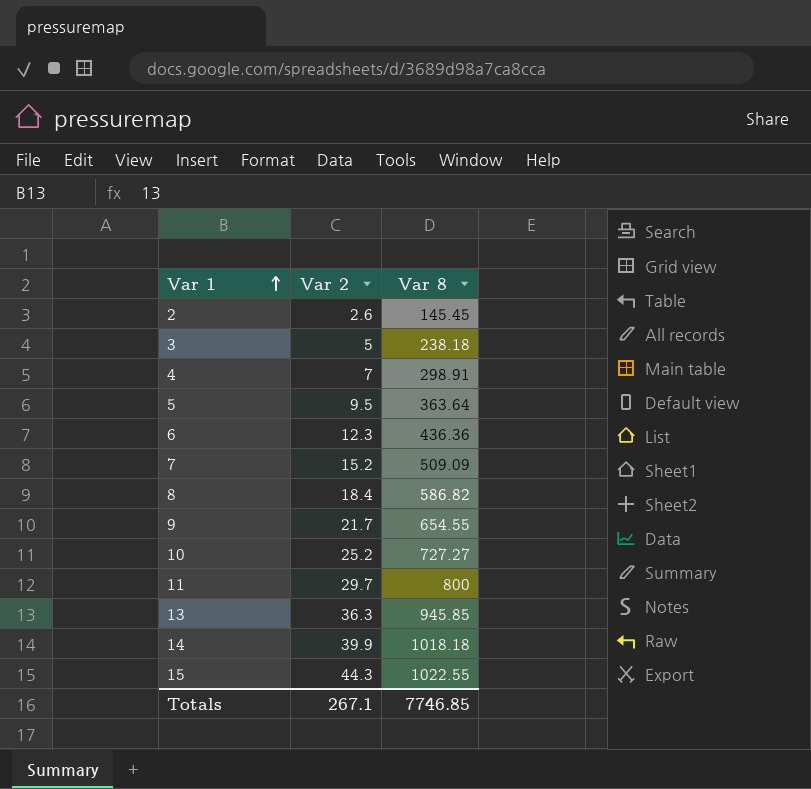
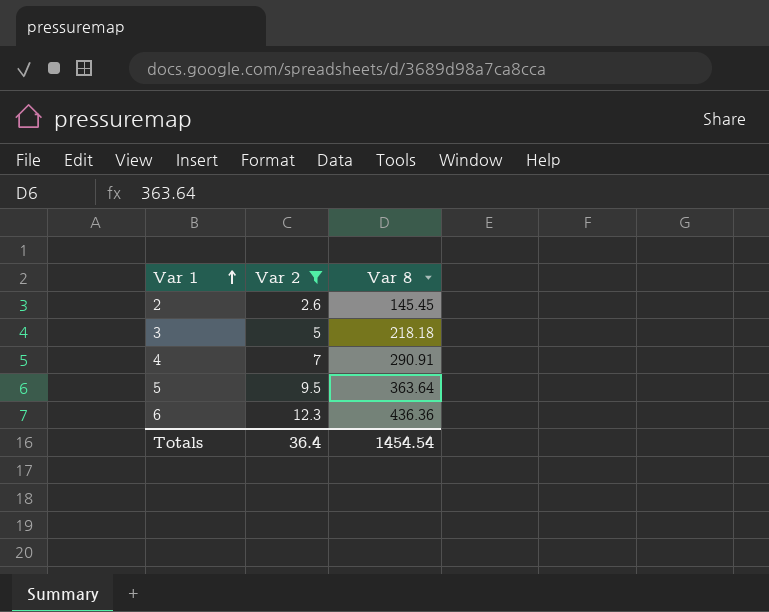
filter: none -> Var 2 <= 12.3
3 | Var 8: 238.18 -> 218.18
4 | Var 8: 298.91 -> 290.91
Totals | Var 2: 267.1 -> 36.4
Totals | Var 8: 7746.85 -> 1454.54

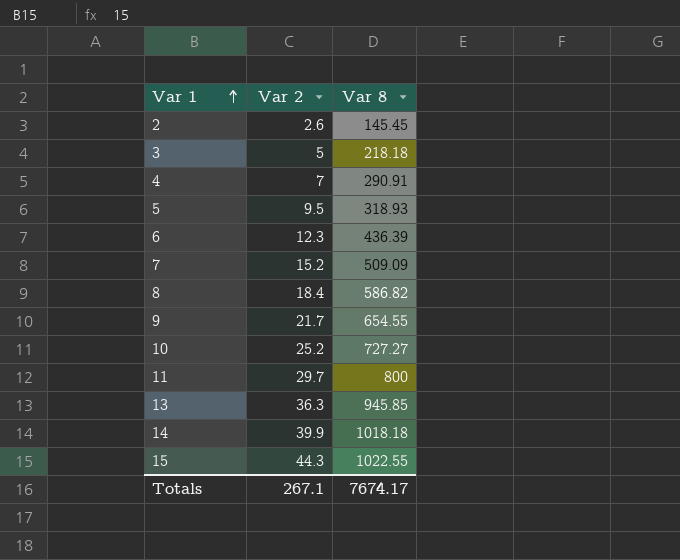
filter: Var 2 <= 12.3 -> none
5 | Var 8: 363.64 -> 318.93
6 | Var 8: 436.36 -> 436.39
Totals | Var 2: 36.4 -> 267.1
Totals | Var 8: 1454.54 -> 7674.17

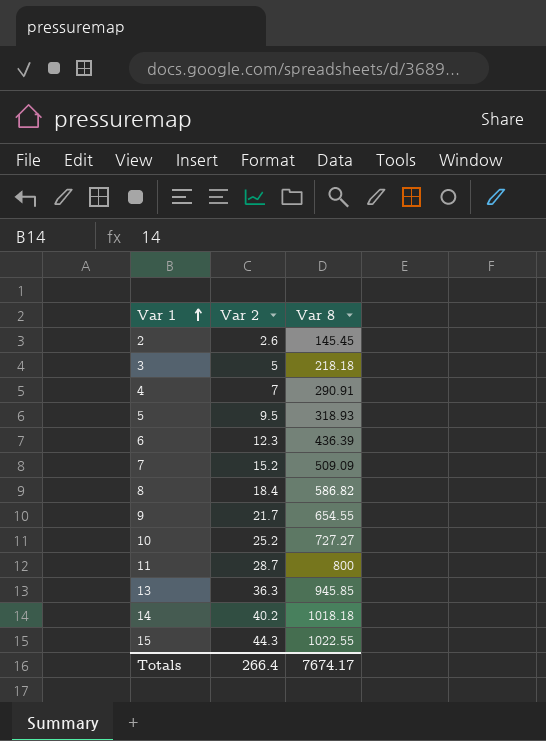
11 | Var 2: 29.7 -> 28.7
14 | Var 2: 39.9 -> 40.2
Totals | Var 2: 267.1 -> 266.4

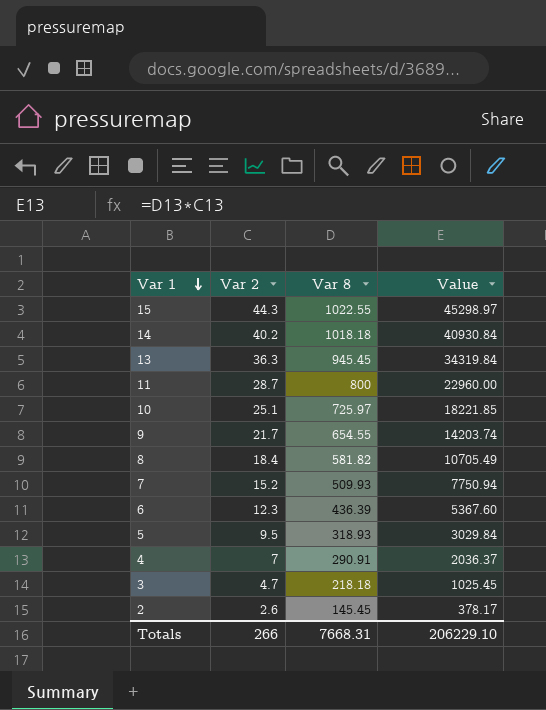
row order: Var 1 ascending -> Var 1 descending
column Value | formula: none -> [Var 2] * [Var 8]
13 | Var 8: 945.85 -> 945.45
10 | Var 2: 25.2 -> 25.1
10 | Var 8: 727.27 -> 725.97
8 | Var 8: 586.82 -> 581.82
7 | Var 8: 509.09 -> 509.93
3 | Var 2: 5 -> 4.7
Totals | Var 2: 266.4 -> 266
Totals | Var 8: 7674.17 -> 7668.31

